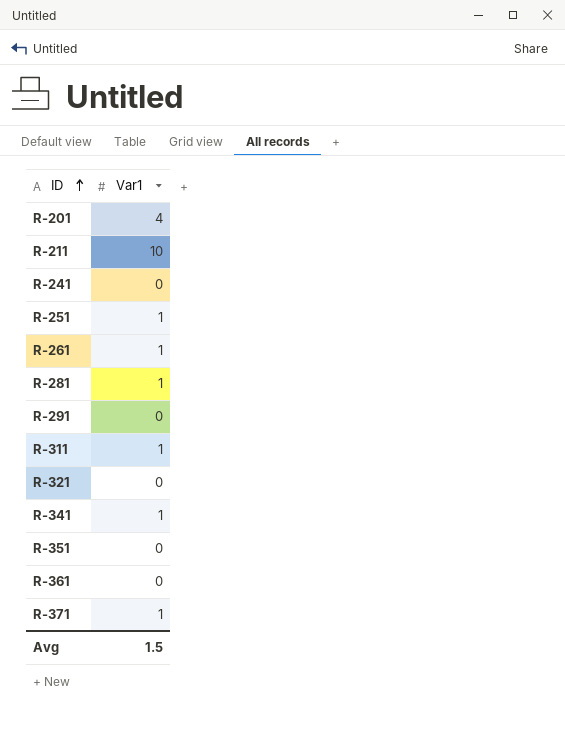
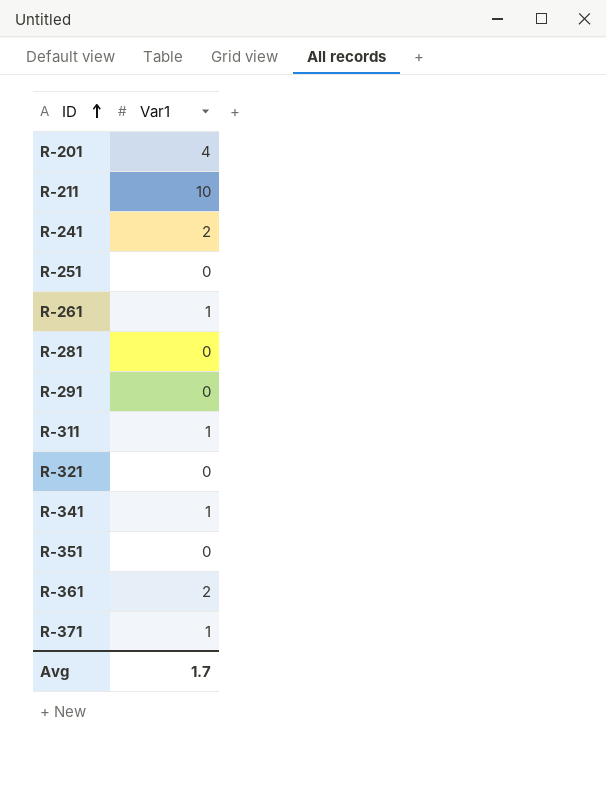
R-241 | Var1: 0 -> 2
R-251 | Var1: 1 -> 0
R-281 | Var1: 1 -> 0
R-361 | Var1: 0 -> 2
Avg | Var1: 1.5 -> 1.7

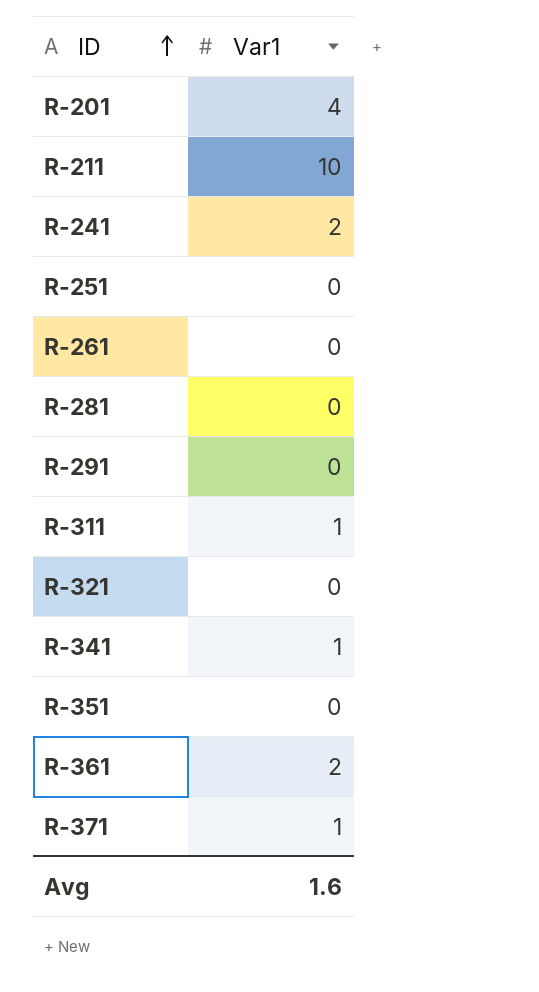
R-261 | Var1: 1 -> 0
Avg | Var1: 1.7 -> 1.6

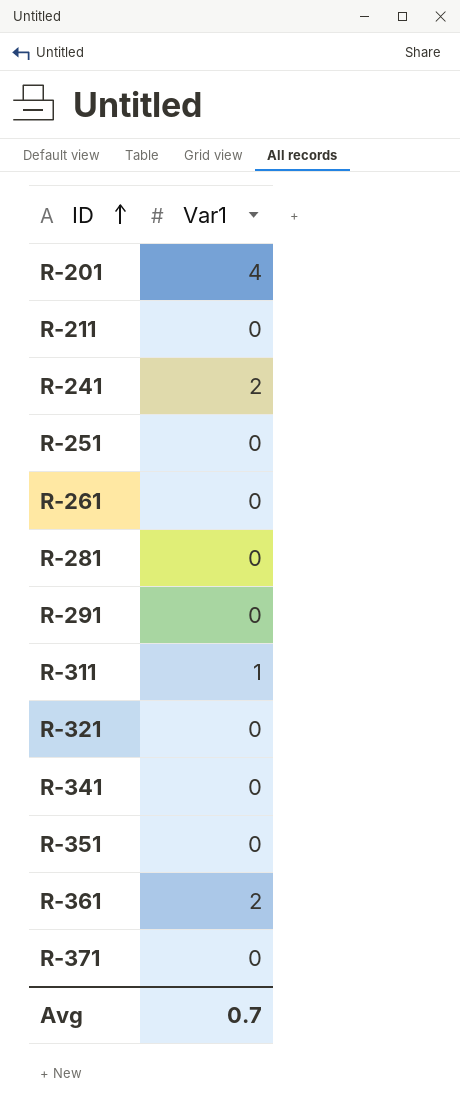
R-211 | Var1: 10 -> 0
R-341 | Var1: 1 -> 0
R-371 | Var1: 1 -> 0
Avg | Var1: 1.6 -> 0.7

